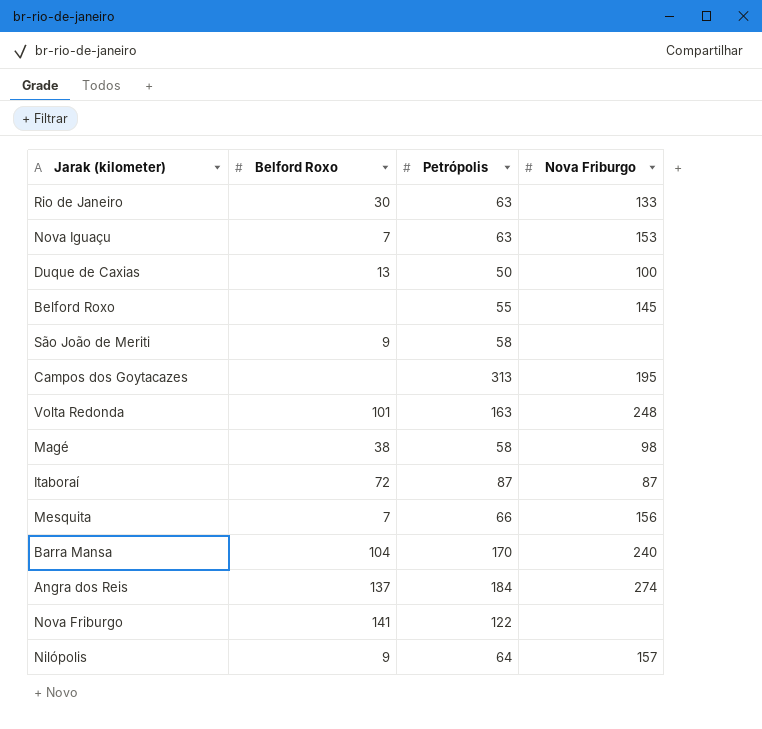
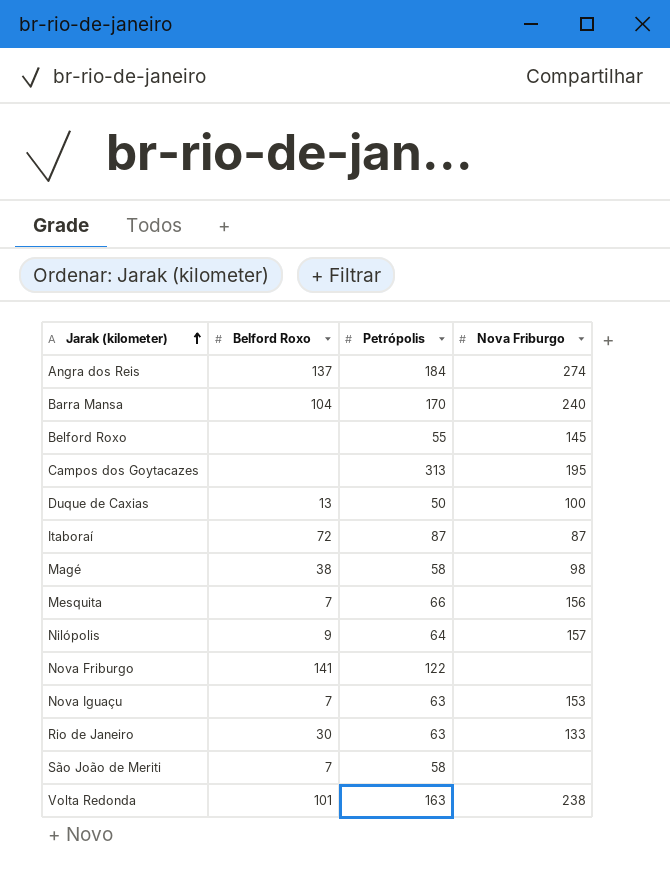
row order: none -> Jarak (kilometer) ascending
São João de Meriti | Belford Roxo: 9 -> 7
Volta Redonda | Nova Friburgo: 248 -> 238

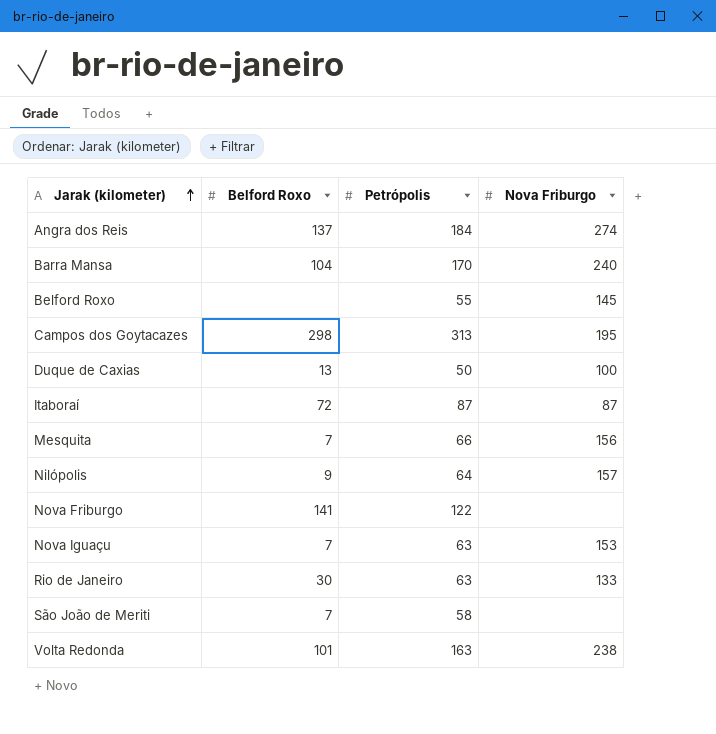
row Magé: 38 | 58 | 98 -> none
Campos dos Goytacazes | Belford Roxo: none -> 298

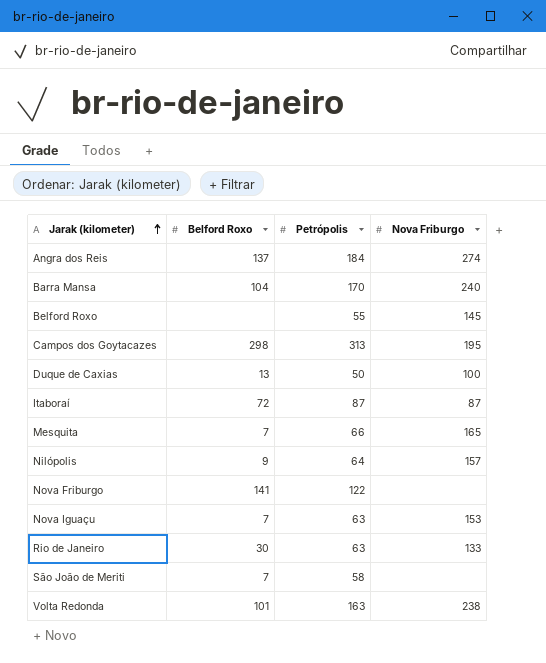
Mesquita | Nova Friburgo: 156 -> 165

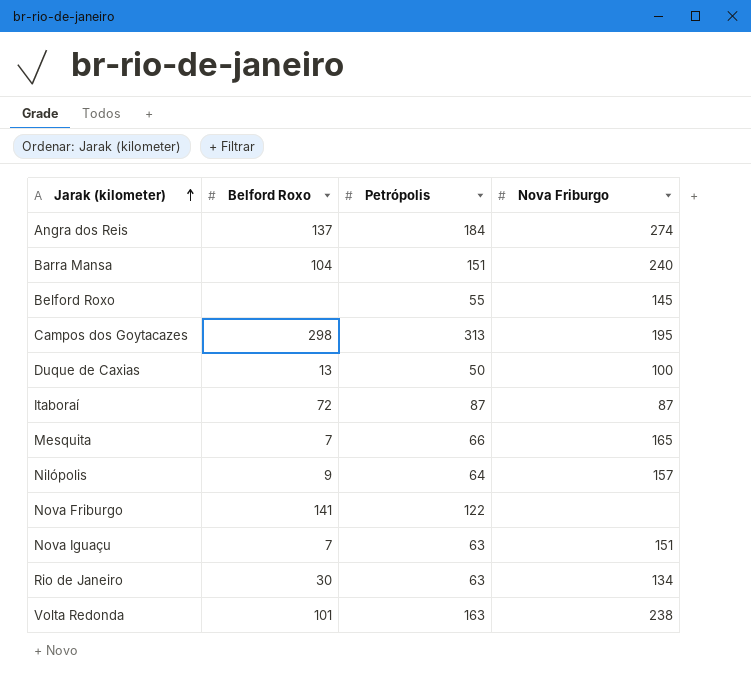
row São João de Meriti: 7 | 58 | none -> none
Barra Mansa | Petrópolis: 170 -> 151
Nova Iguaçu | Nova Friburgo: 153 -> 151
Rio de Janeiro | Nova Friburgo: 133 -> 134

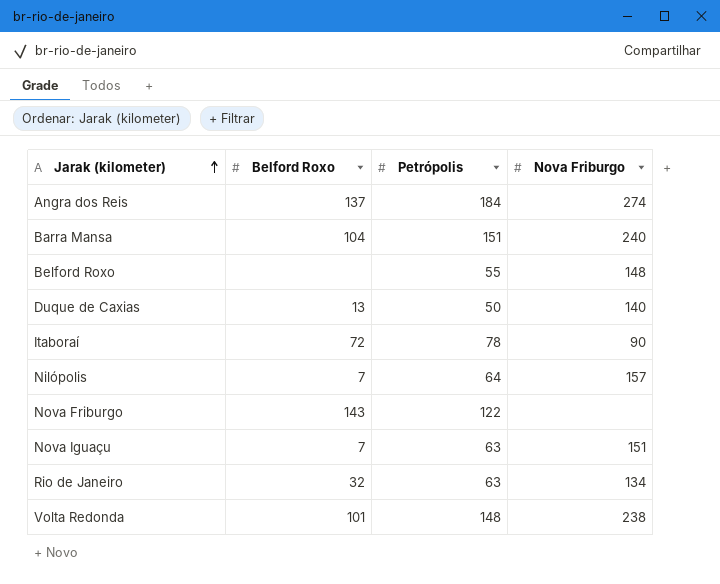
row Campos dos Goytacazes: 298 | 313 | 195 -> none
row Mesquita: 7 | 66 | 165 -> none
Belford Roxo | Nova Friburgo: 145 -> 148
Duque de Caxias | Nova Friburgo: 100 -> 140
Itaboraí | Petrópolis: 87 -> 78
Itaboraí | Nova Friburgo: 87 -> 90
Nilópolis | Belford Roxo: 9 -> 7
Nova Friburgo | Belford Roxo: 141 -> 143
Rio de Janeiro | Belford Roxo: 30 -> 32
Volta Redonda | Petrópolis: 163 -> 148

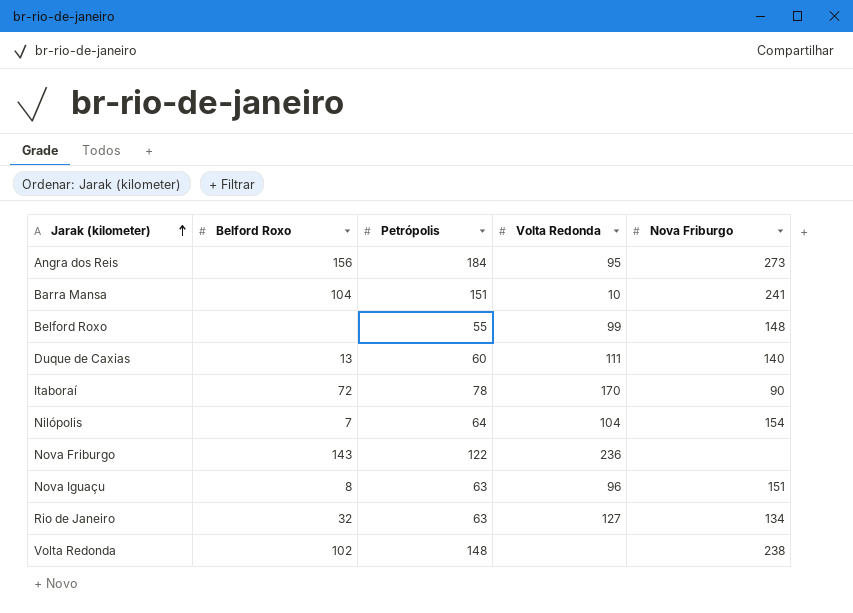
column Volta Redonda | position: none -> 4
Angra dos Reis | Belford Roxo: 137 -> 156
Angra dos Reis | Nova Friburgo: 274 -> 273
Barra Mansa | Nova Friburgo: 240 -> 241
Duque de Caxias | Petrópolis: 50 -> 60
Nilópolis | Nova Friburgo: 157 -> 154
Nova Iguaçu | Belford Roxo: 7 -> 8
Volta Redonda | Belford Roxo: 101 -> 102

